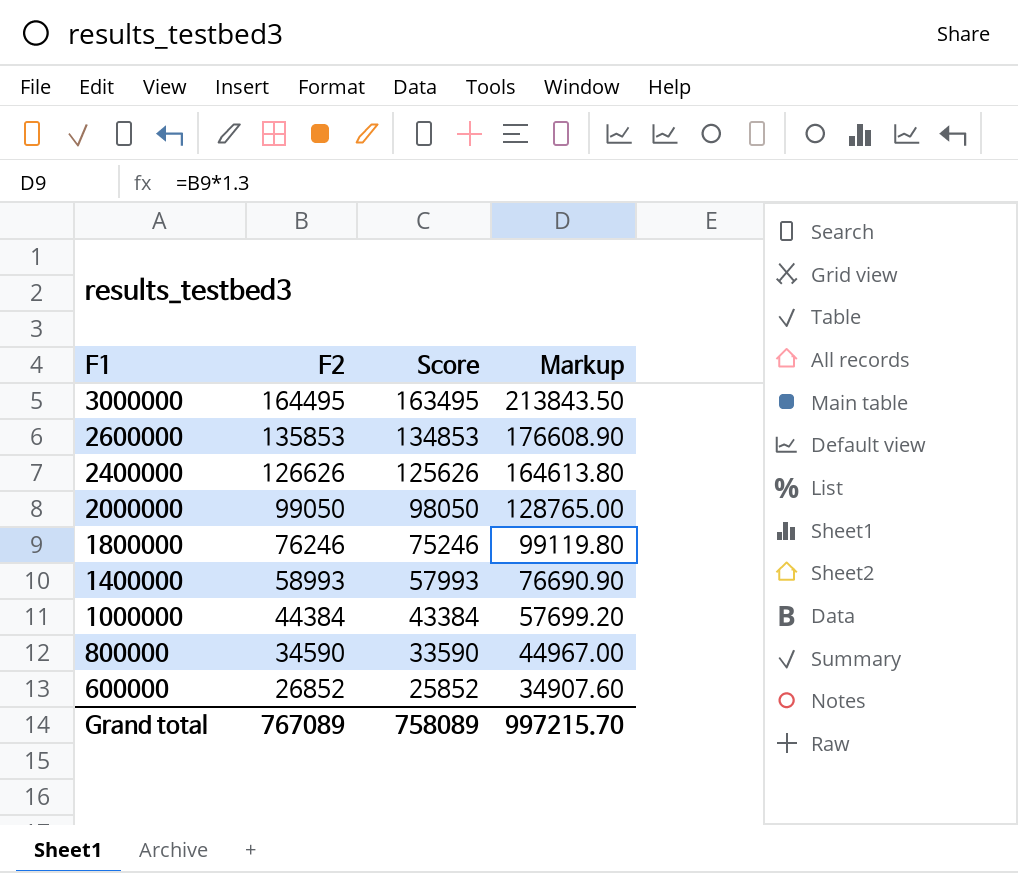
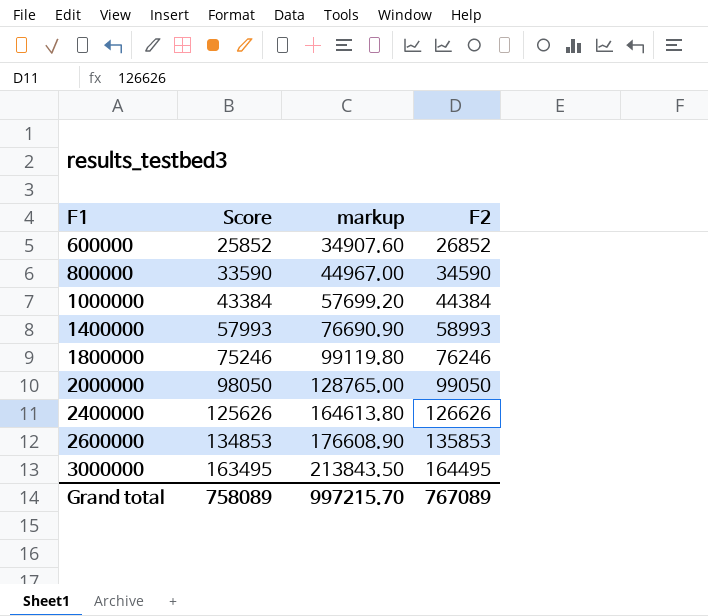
row order: F1 descending -> F1 ascending
column name: Markup -> markup
column F2 | position: 2 -> 4

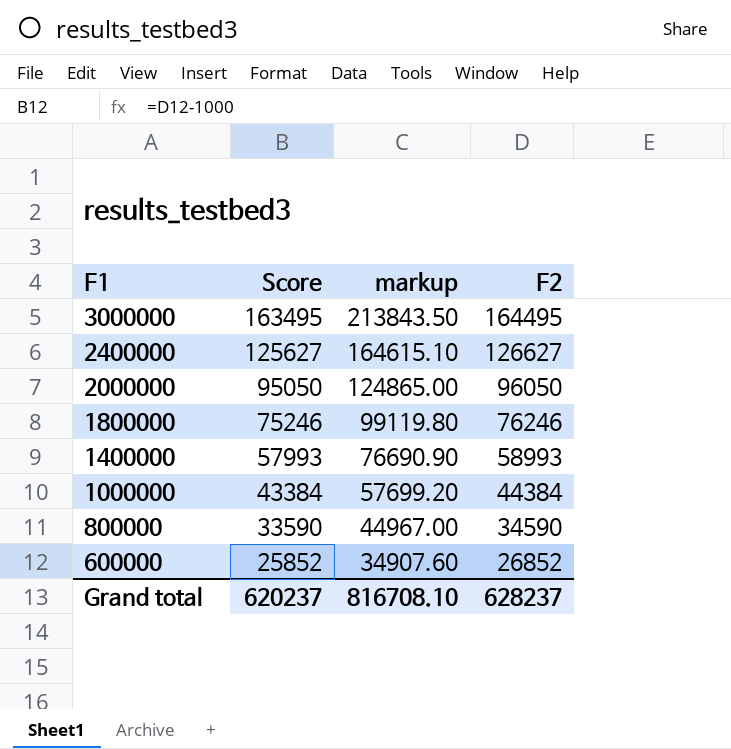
row order: F1 ascending -> F1 descending
row 2600000: 134853 | 176608.90 | 135853 -> none
2400000 | Score: 125626 -> 125627
2400000 | markup: 164613.80 -> 164615.10
2400000 | F2: 126626 -> 126627
2000000 | Score: 98050 -> 95050
2000000 | markup: 128765.00 -> 124865.00
2000000 | F2: 99050 -> 96050
Grand total | Score: 758089 -> 620237
Grand total | markup: 997215.70 -> 816708.10
Grand total | F2: 767089 -> 628237

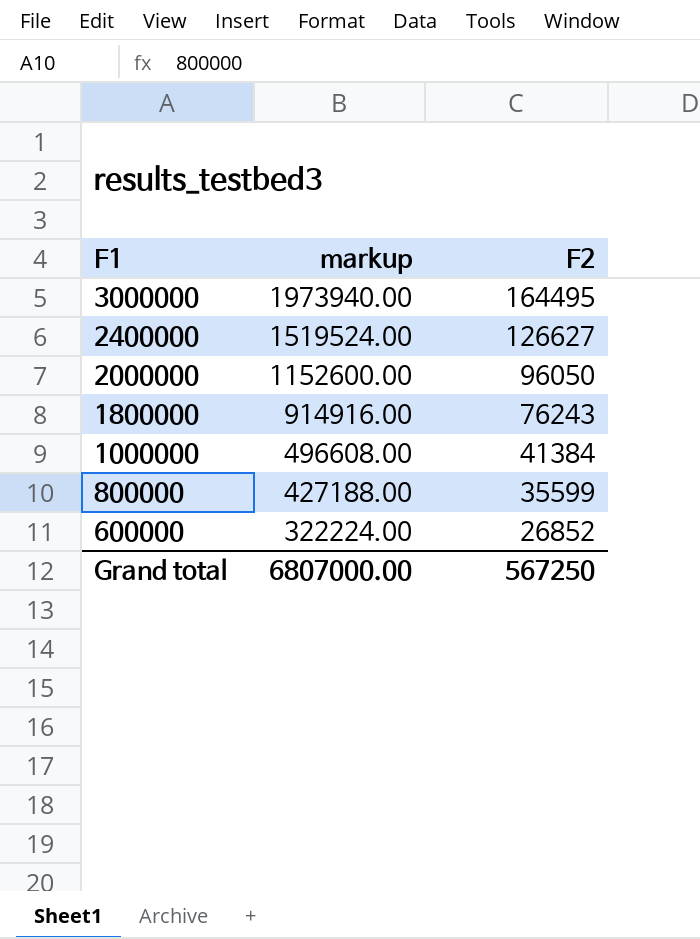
column Score | formula: [F2] - 1000 -> none
column markup | formula: [F2] * 1.3 -> [F2] * 12
row 1400000: 57993 | 76690.90 | 58993 -> none
1800000 | F2: 76246 -> 76243
1000000 | F2: 44384 -> 41384
800000 | F2: 34590 -> 35599
Grand total | markup: 816708.10 -> 6807000.00
Grand total | F2: 628237 -> 567250

